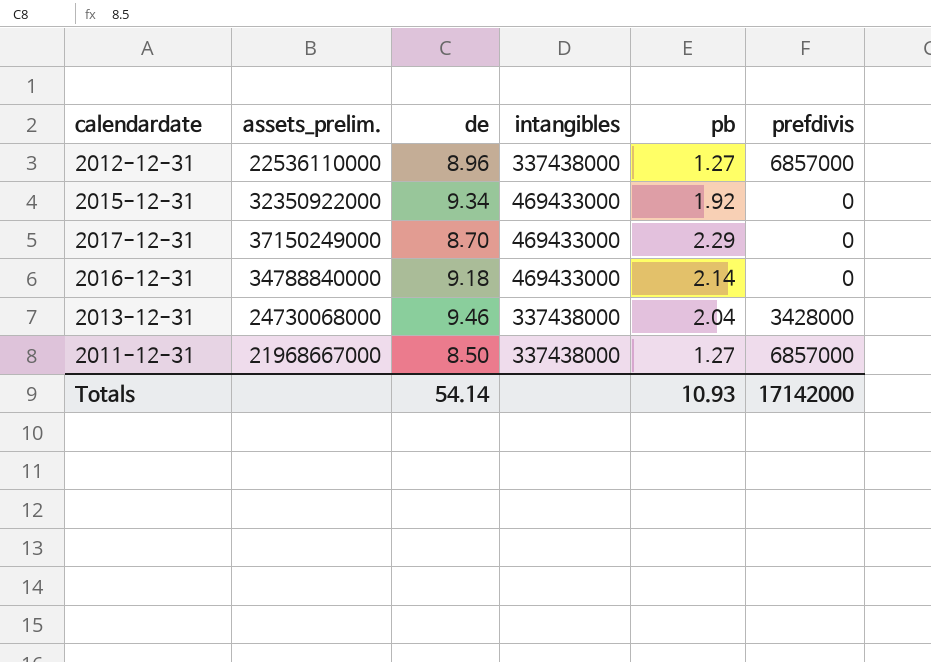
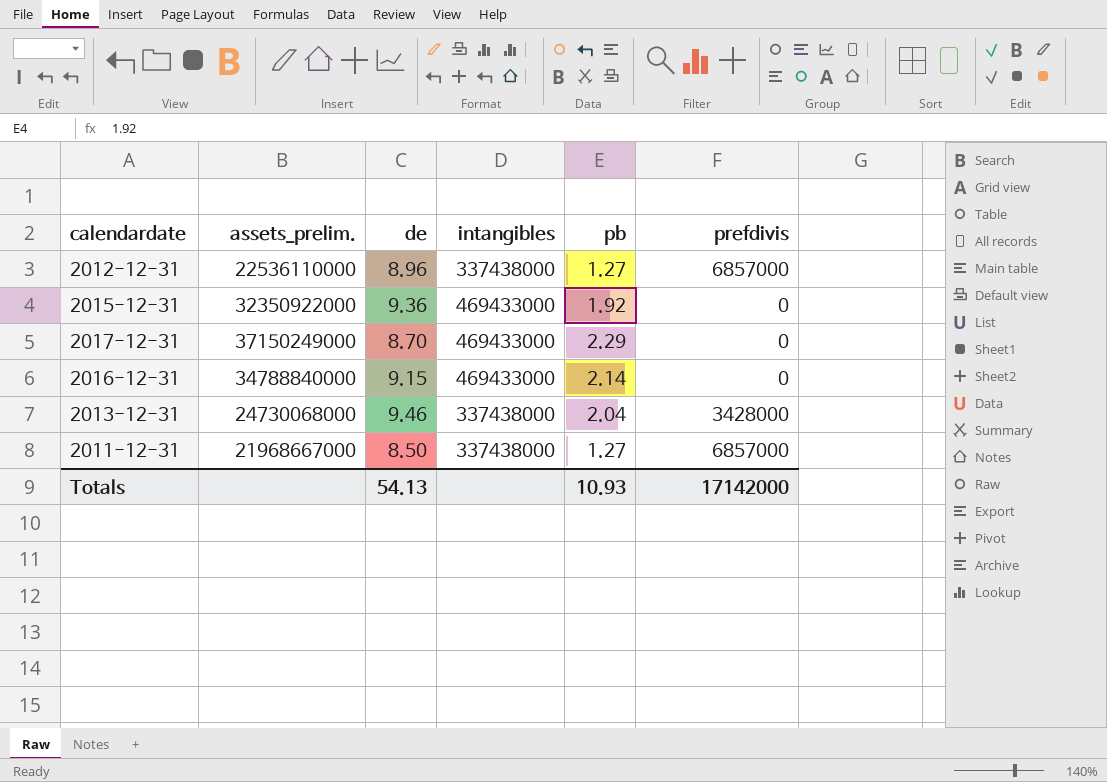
2015-12-31 | de: 9.34 -> 9.36
2016-12-31 | de: 9.18 -> 9.15
Totals | de: 54.14 -> 54.13

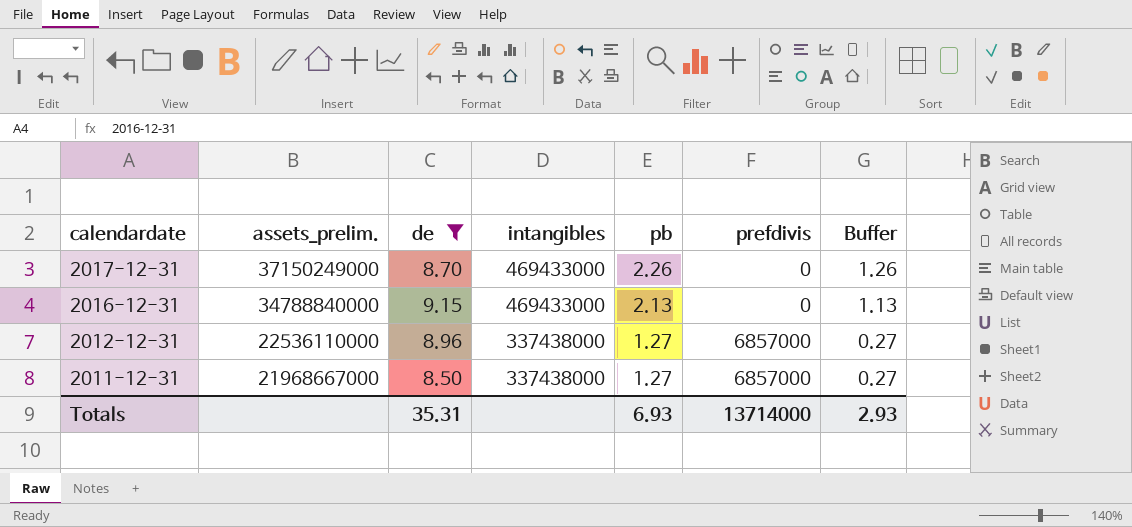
filter: none -> de <= 9.15
row order: none -> calendardate descending
column Buffer | formula: none -> [pb] - 1
2017-12-31 | pb: 2.29 -> 2.26
2016-12-31 | pb: 2.14 -> 2.13
Totals | de: 54.13 -> 35.31
Totals | pb: 10.93 -> 6.93
Totals | prefdivis: 17142000 -> 13714000

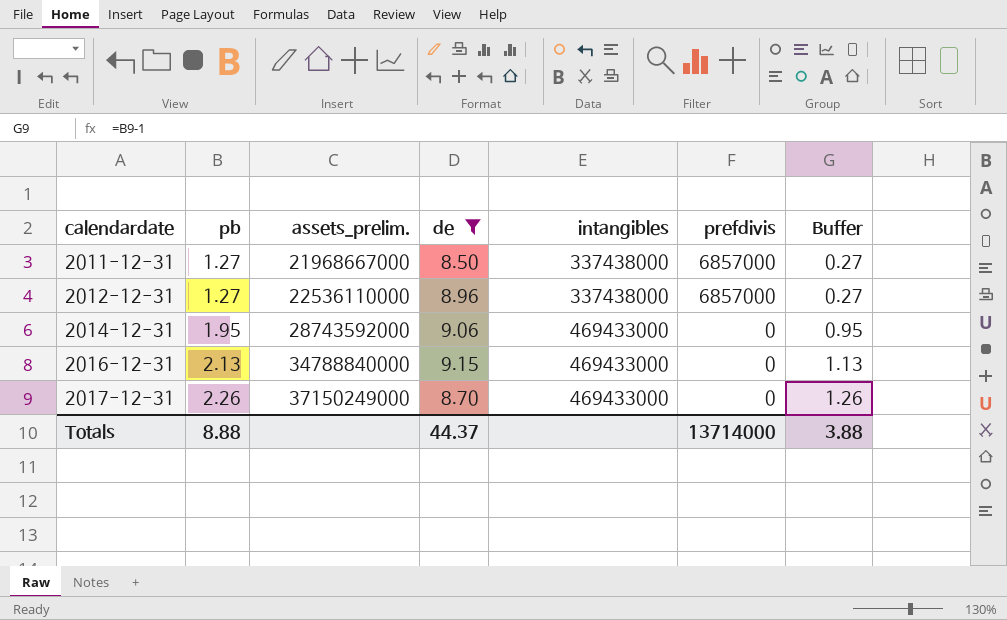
row order: calendardate descending -> calendardate ascending
column pb | position: 5 -> 2
row 2014-12-31: none -> 1.95 | 28743592000 | 9.06 | 469433000 | 0 | 0.95
Totals | pb: 6.93 -> 8.88
Totals | de: 35.31 -> 44.37
Totals | Buffer: 2.93 -> 3.88

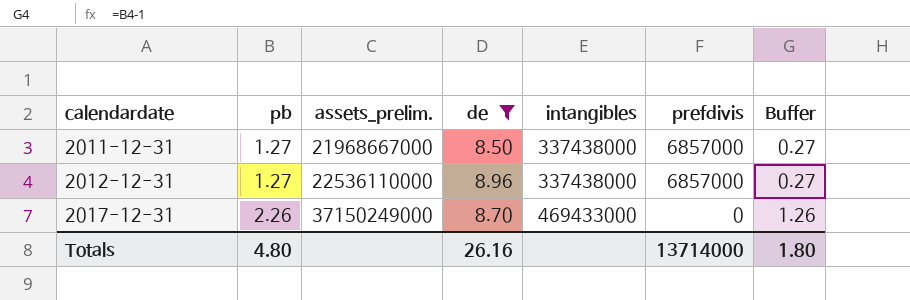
row 2014-12-31: 1.95 | 28743592000 | 9.06 | 469433000 | 0 | 0.95 -> none
row 2016-12-31: 2.13 | 34788840000 | 9.15 | 469433000 | 0 | 1.13 -> none
Totals | pb: 8.88 -> 4.80
Totals | de: 44.37 -> 26.16
Totals | Buffer: 3.88 -> 1.80

